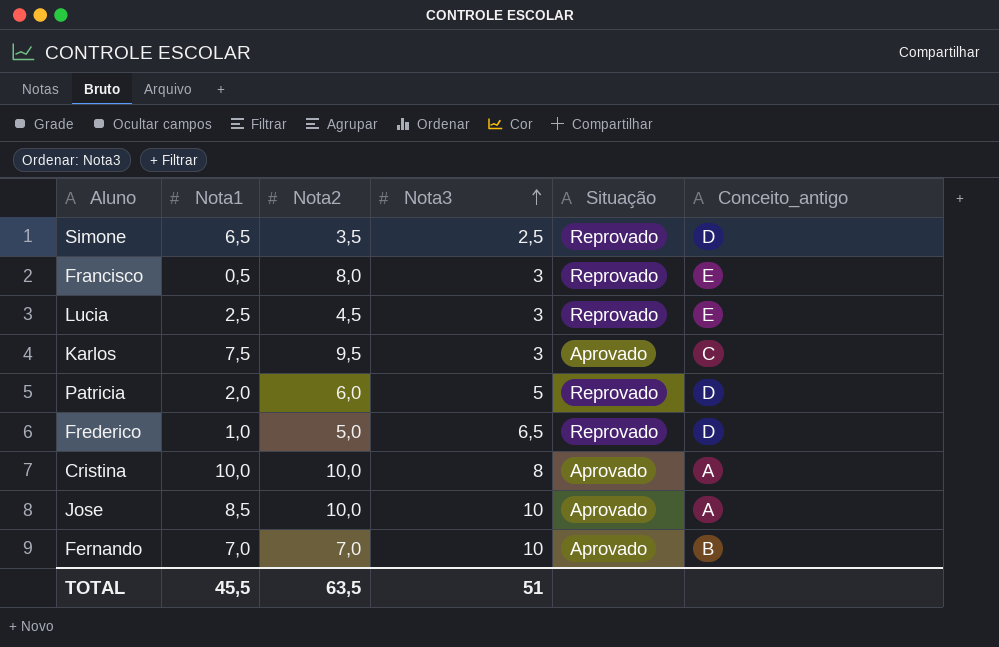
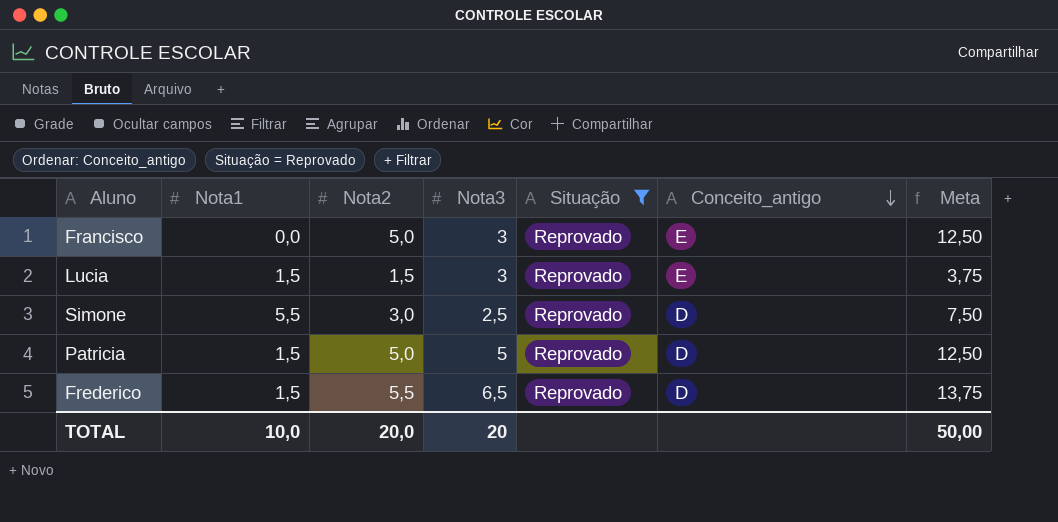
filter: none -> Situação = Reprovado
row order: Nota3 ascending -> Conceito_antigo descending
column Meta | formula: none -> [Nota2] * 2,5
Francisco | Nota1: 0,5 -> 0,0
Francisco | Nota2: 8,0 -> 5,0
Lucia | Nota1: 2,5 -> 1,5
Lucia | Nota2: 4,5 -> 1,5
Simone | Nota1: 6,5 -> 5,5
Simone | Nota2: 3,5 -> 3,0
Patricia | Nota1: 2,0 -> 1,5
Patricia | Nota2: 6,0 -> 5,0
Frederico | Nota1: 1,0 -> 1,5
Frederico | Nota2: 5,0 -> 5,5
TOTAL | Nota1: 45,5 -> 10,0
TOTAL | Nota2: 63,5 -> 20,0
TOTAL | Nota3: 51 -> 20

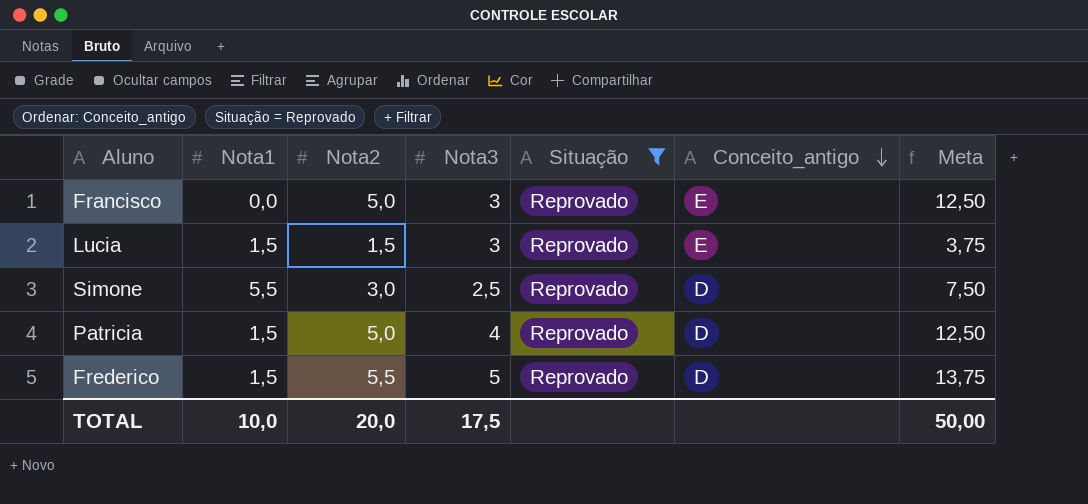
Patricia | Nota3: 5 -> 4
Frederico | Nota3: 6,5 -> 5
TOTAL | Nota3: 20 -> 17,5

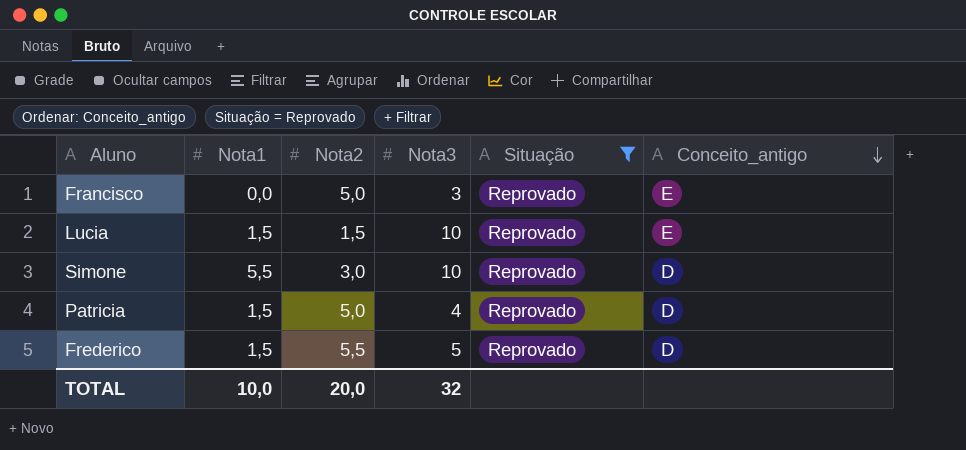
column Meta | formula: [Nota2] * 2,5 -> none
Lucia | Nota3: 3 -> 10
Simone | Nota3: 2,5 -> 10
TOTAL | Nota3: 17,5 -> 32

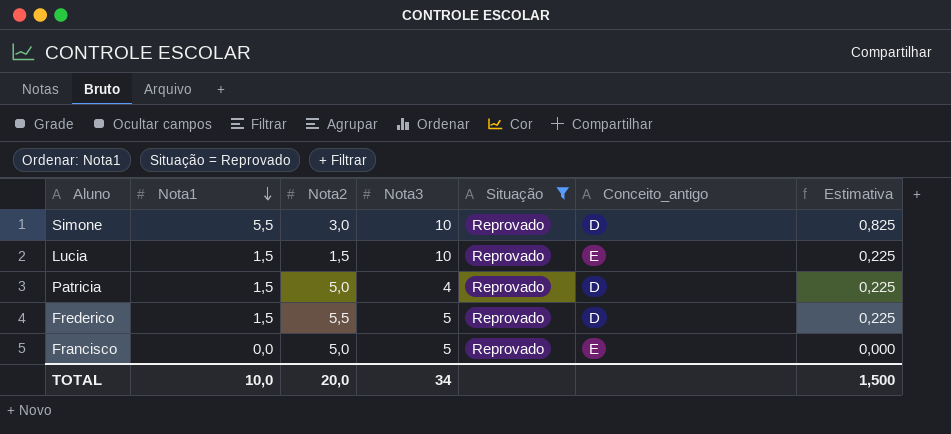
row order: Conceito_antigo descending -> Nota1 descending
column Estimativa | formula: none -> [Nota1] * 0,15
Francisco | Nota3: 3 -> 5
TOTAL | Nota3: 32 -> 34

